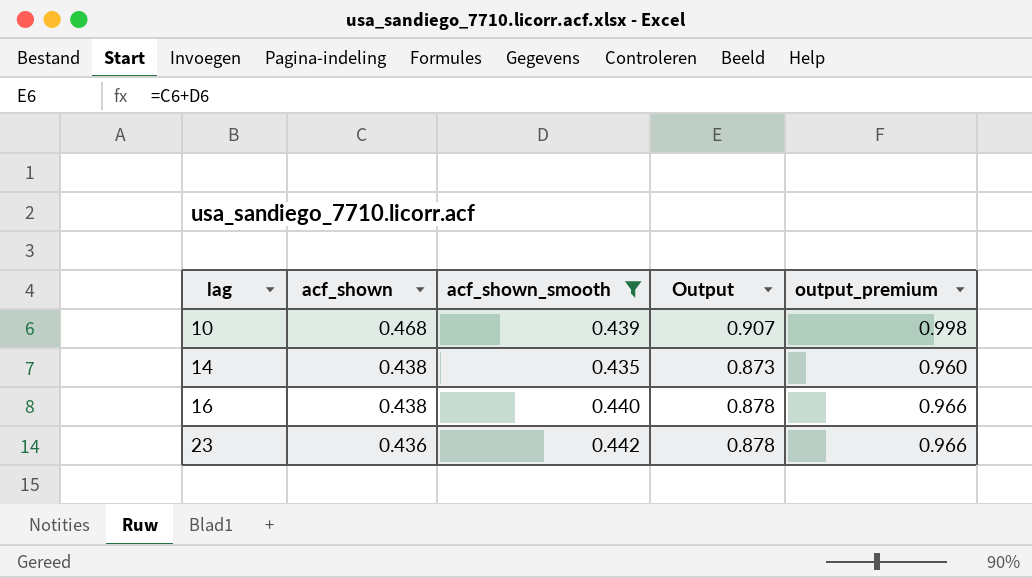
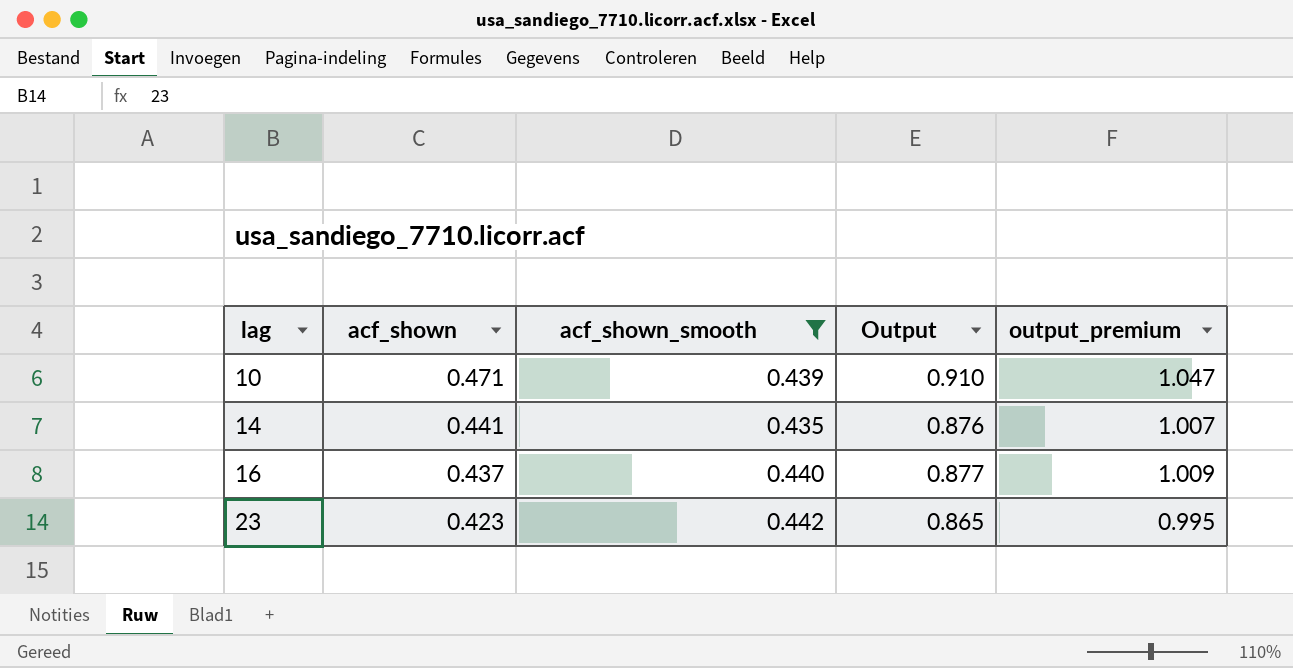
column output_premium | formula: [Output] * 1.1 -> [Output] * 1.15
10 | acf_shown: 0.468 -> 0.471
10 | Output: 0.907 -> 0.910
14 | acf_shown: 0.438 -> 0.441
14 | Output: 0.873 -> 0.876
16 | acf_shown: 0.438 -> 0.437
16 | Output: 0.878 -> 0.877
23 | acf_shown: 0.436 -> 0.423
23 | Output: 0.878 -> 0.865

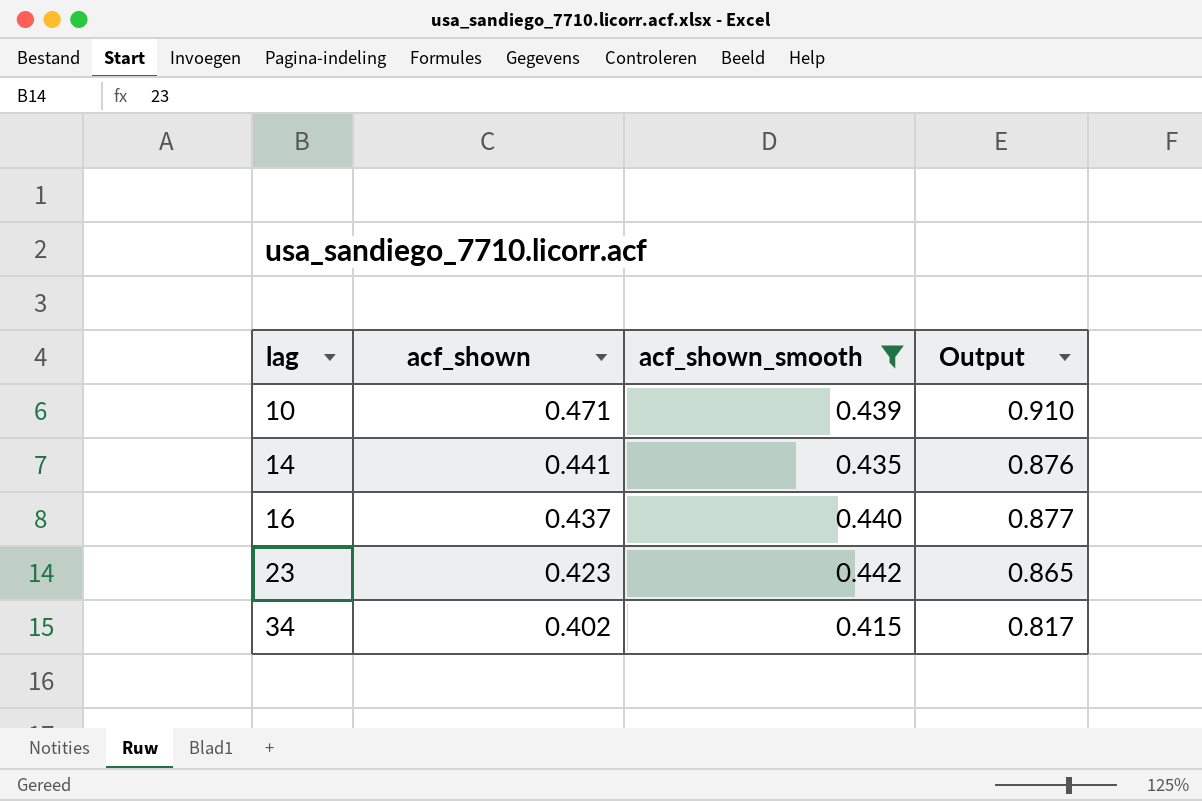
column output_premium | formula: [Output] * 1.15 -> none
row 34: none -> 0.402 | 0.415 | 0.817

